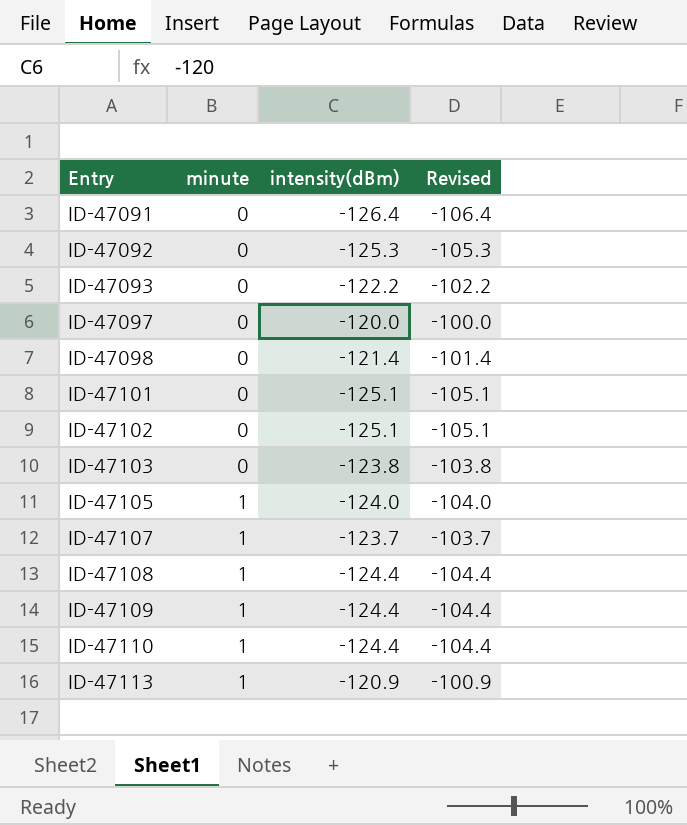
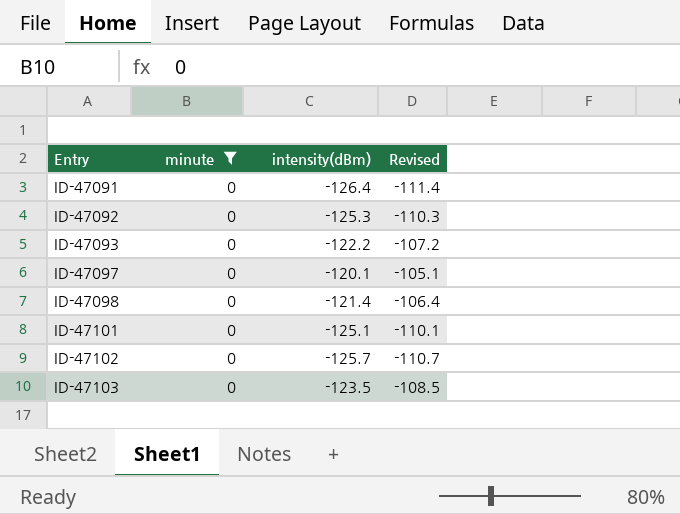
filter: none -> minute = 0
column Revised | formula: [intensity(dBm)] + 20 -> [intensity(dBm)] + 15
ID-47097 | intensity(dBm): -120.0 -> -120.1
ID-47102 | intensity(dBm): -125.1 -> -125.7
ID-47103 | intensity(dBm): -123.8 -> -123.5

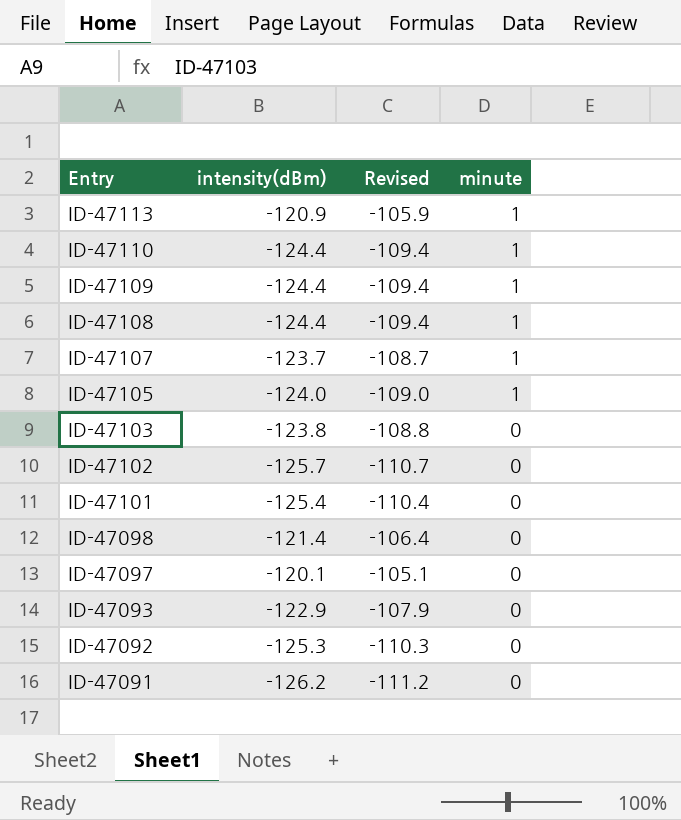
filter: minute = 0 -> none
row order: Entry ascending -> Entry descending
column minute | position: 2 -> 4
ID-47103 | intensity(dBm): -123.5 -> -123.8
ID-47103 | Revised: -108.5 -> -108.8
ID-47101 | intensity(dBm): -125.1 -> -125.4
ID-47101 | Revised: -110.1 -> -110.4
ID-47093 | intensity(dBm): -122.2 -> -122.9
ID-47093 | Revised: -107.2 -> -107.9
ID-47091 | intensity(dBm): -126.4 -> -126.2
ID-47091 | Revised: -111.4 -> -111.2

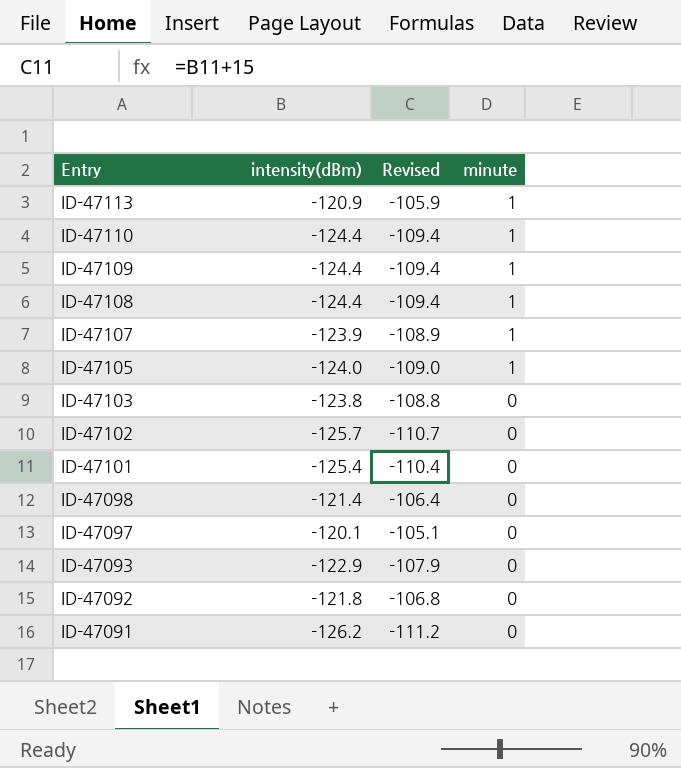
ID-47107 | intensity(dBm): -123.7 -> -123.9
ID-47107 | Revised: -108.7 -> -108.9
ID-47092 | intensity(dBm): -125.3 -> -121.8
ID-47092 | Revised: -110.3 -> -106.8

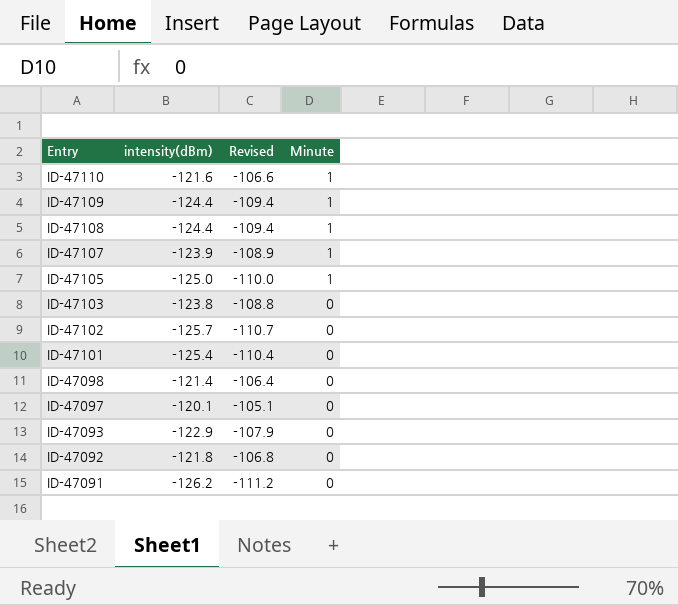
column name: minute -> Minute
row ID-47113: -120.9 | -105.9 | 1 -> none
ID-47110 | intensity(dBm): -124.4 -> -121.6
ID-47110 | Revised: -109.4 -> -106.6
ID-47105 | intensity(dBm): -124.0 -> -125.0
ID-47105 | Revised: -109.0 -> -110.0

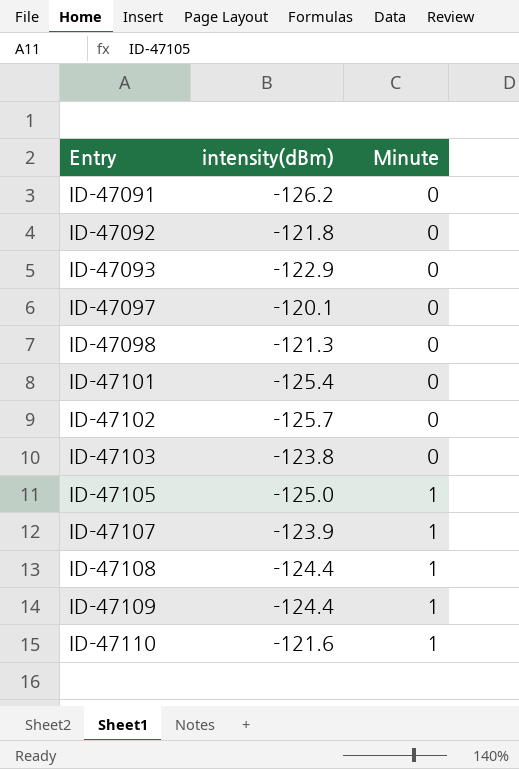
row order: Entry descending -> Entry ascending
column Revised | formula: [intensity(dBm)] + 15 -> none
ID-47098 | intensity(dBm): -121.4 -> -121.3

